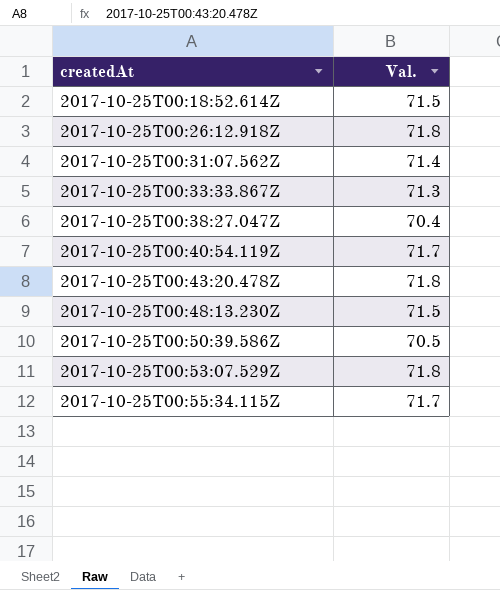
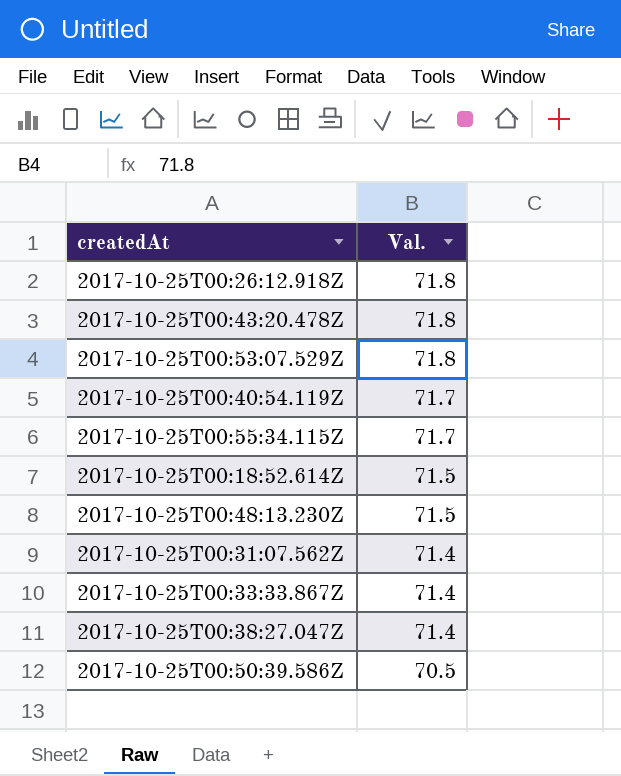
row order: createdAt ascending -> Val. descending
2017-10-25T00:33:33.867Z | Val.: 71.3 -> 71.4
2017-10-25T00:38:27.047Z | Val.: 70.4 -> 71.4

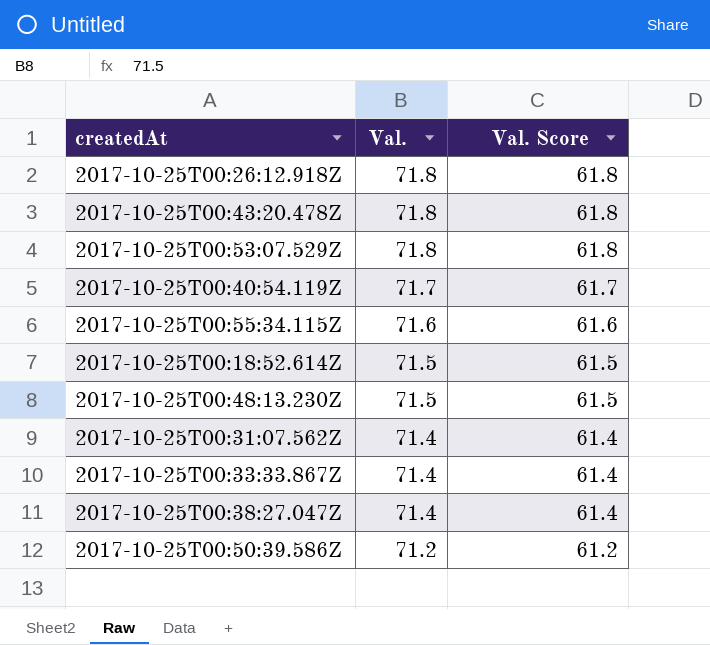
column Val. Score | formula: none -> [Val.] - 10
2017-10-25T00:55:34.115Z | Val.: 71.7 -> 71.6
2017-10-25T00:50:39.586Z | Val.: 70.5 -> 71.2

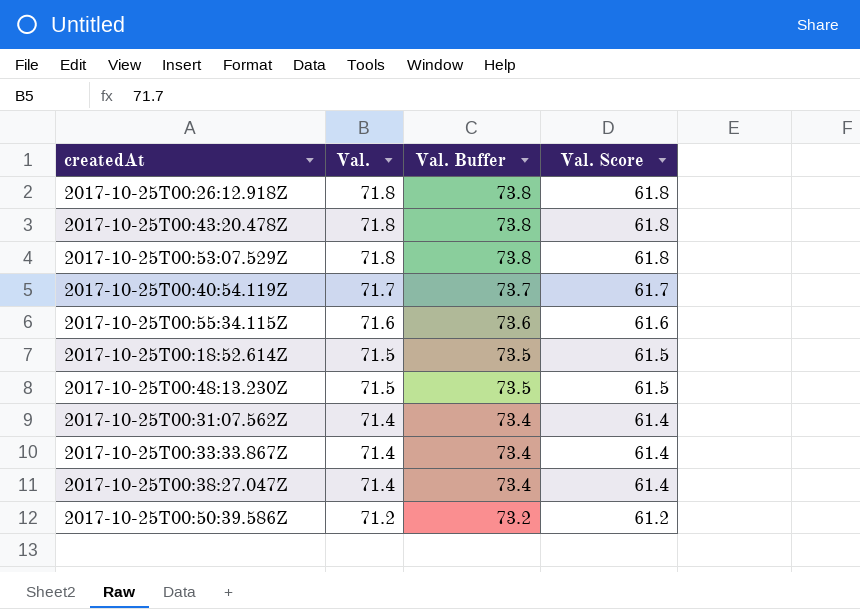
column Val. Buffer | formula: none -> [Val.] + 2

